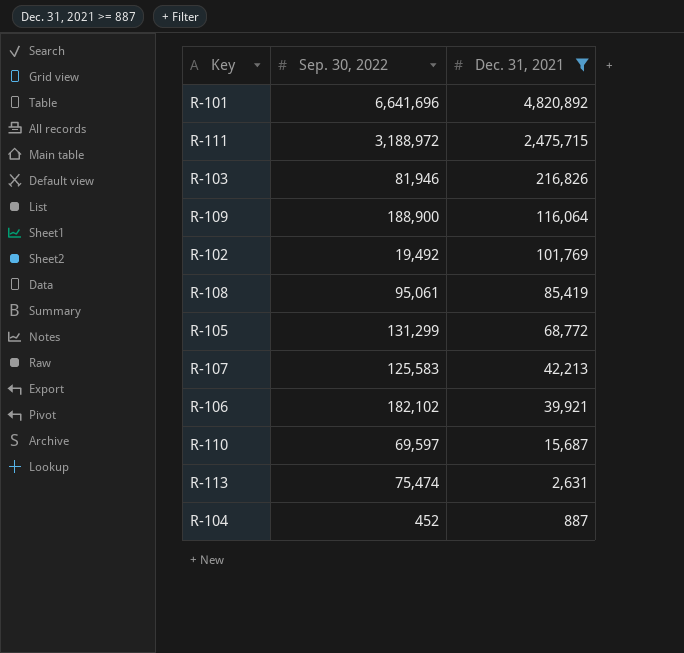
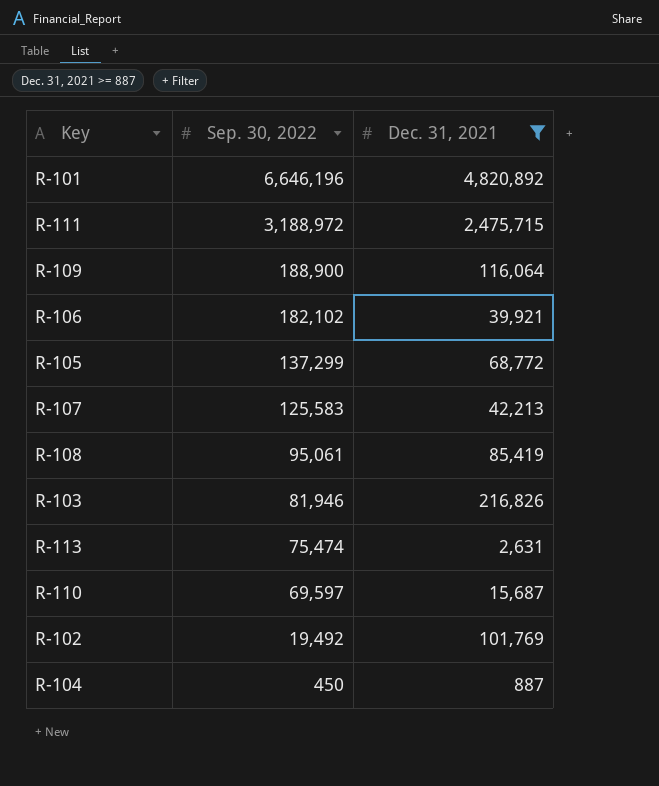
row order: Dec. 31, 2021 descending -> Sep. 30, 2022 descending
R-101 | Sep. 30, 2022: 6,641,696 -> 6,646,196
R-105 | Sep. 30, 2022: 131,299 -> 137,299
R-104 | Sep. 30, 2022: 452 -> 450

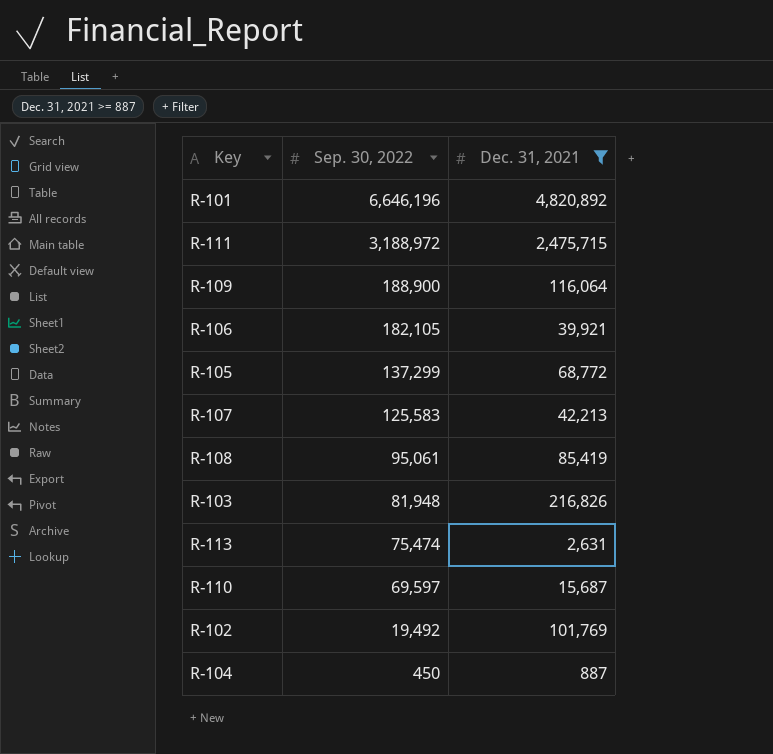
R-106 | Sep. 30, 2022: 182,102 -> 182,105
R-103 | Sep. 30, 2022: 81,946 -> 81,948

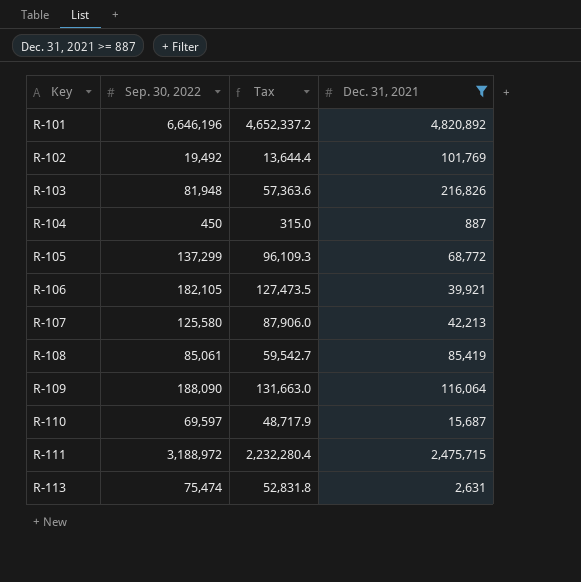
row order: Sep. 30, 2022 descending -> Key ascending
column Tax | formula: none -> [Sep. 30, 2022] * 0.7
R-107 | Sep. 30, 2022: 125,583 -> 125,580
R-108 | Sep. 30, 2022: 95,061 -> 85,061
R-109 | Sep. 30, 2022: 188,900 -> 188,090

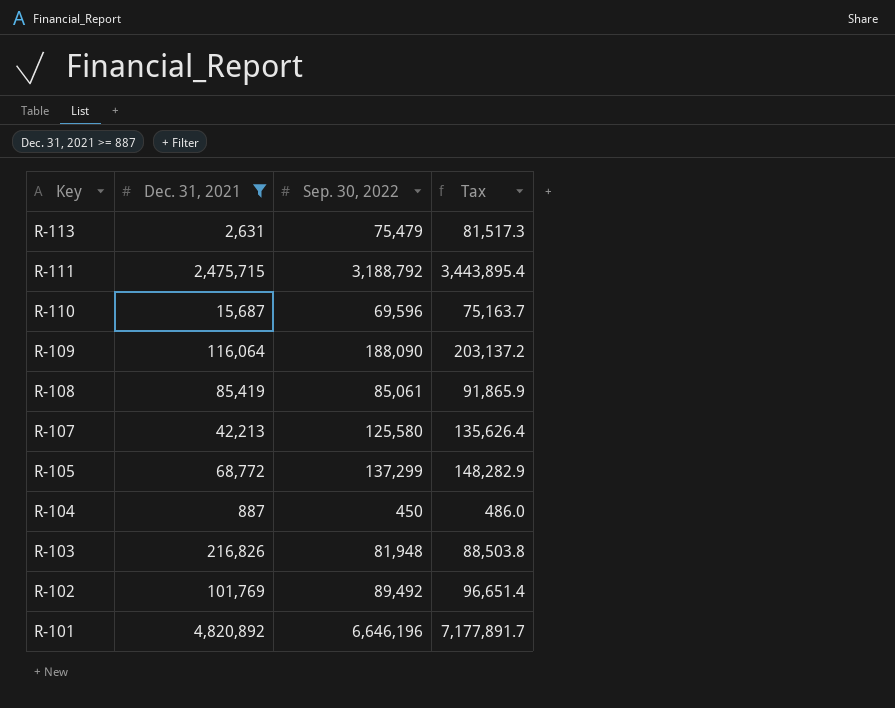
row order: Key ascending -> Key descending
column Dec. 31, 2021 | position: 4 -> 2
column Tax | formula: [Sep. 30, 2022] * 0.7 -> [Sep. 30, 2022] * 1.08
row R-106: 182,105 | 127,473.5 | 39,921 -> none
R-113 | Sep. 30, 2022: 75,474 -> 75,479
R-111 | Sep. 30, 2022: 3,188,972 -> 3,188,792
R-110 | Sep. 30, 2022: 69,597 -> 69,596
R-102 | Sep. 30, 2022: 19,492 -> 89,492

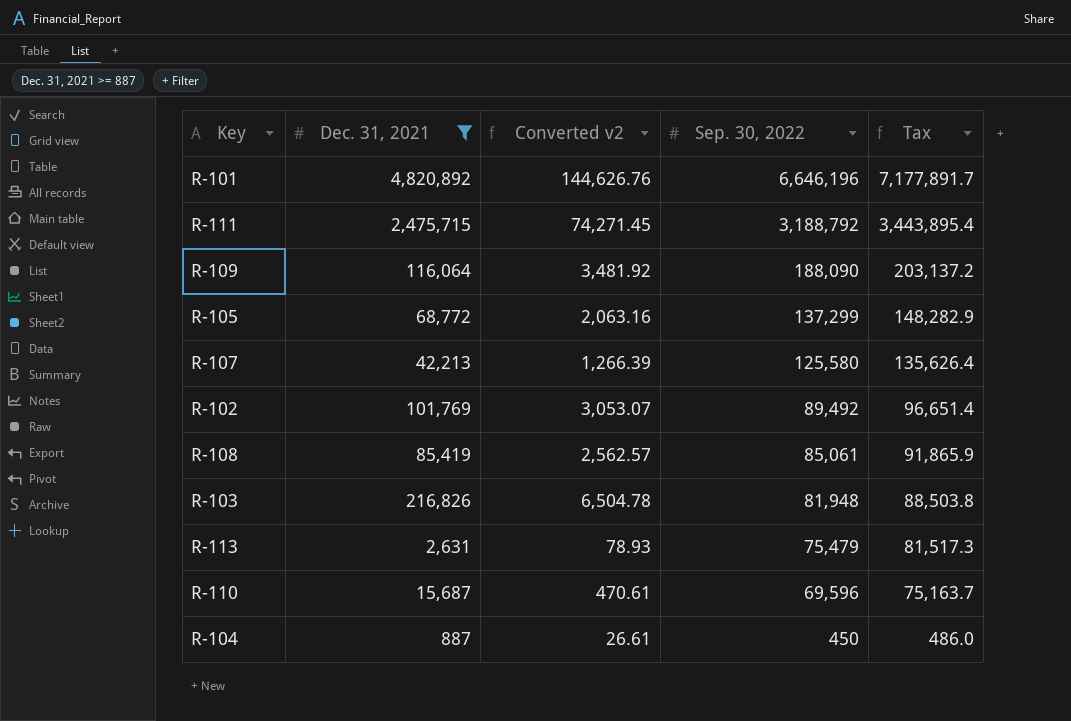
row order: Key descending -> Sep. 30, 2022 descending
column Converted v2 | formula: none -> [Dec. 31, 2021] * 0.03

